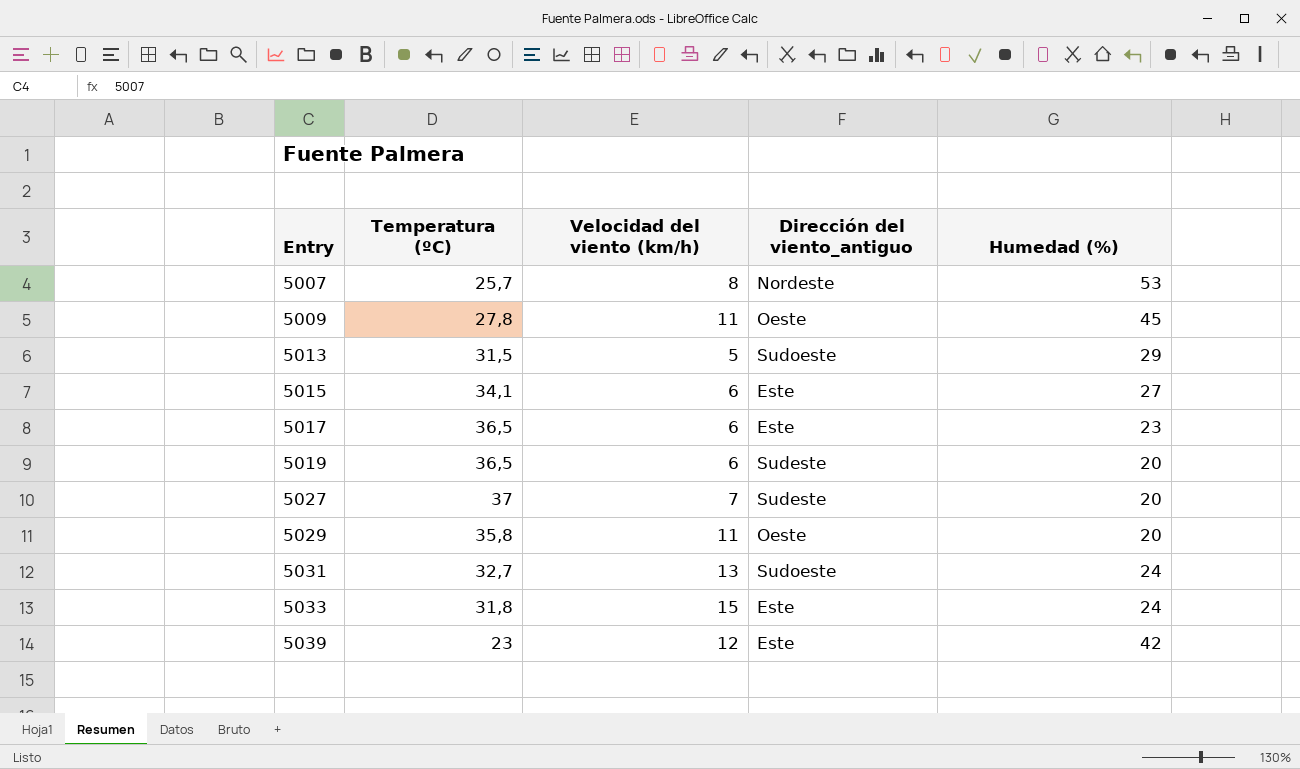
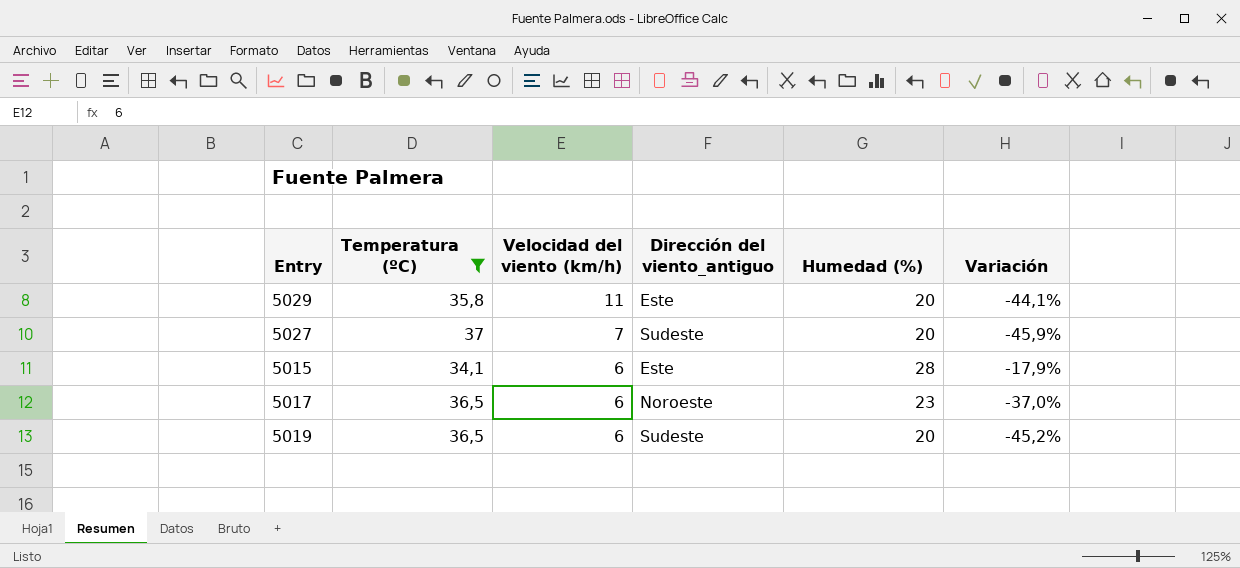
filter: none -> Temperatura (ºC) >= 34,1
row order: Entry ascending -> Velocidad del viento (km/h) descending
column Variación | formula: none -> ([Humedad (%)] - [Temperatura (ºC)]) / [Temperatura (ºC)]
5029 | Dirección del viento_antiguo: Oeste -> Este
5015 | Humedad (%): 27 -> 28
5017 | Dirección del viento_antiguo: Este -> Noroeste

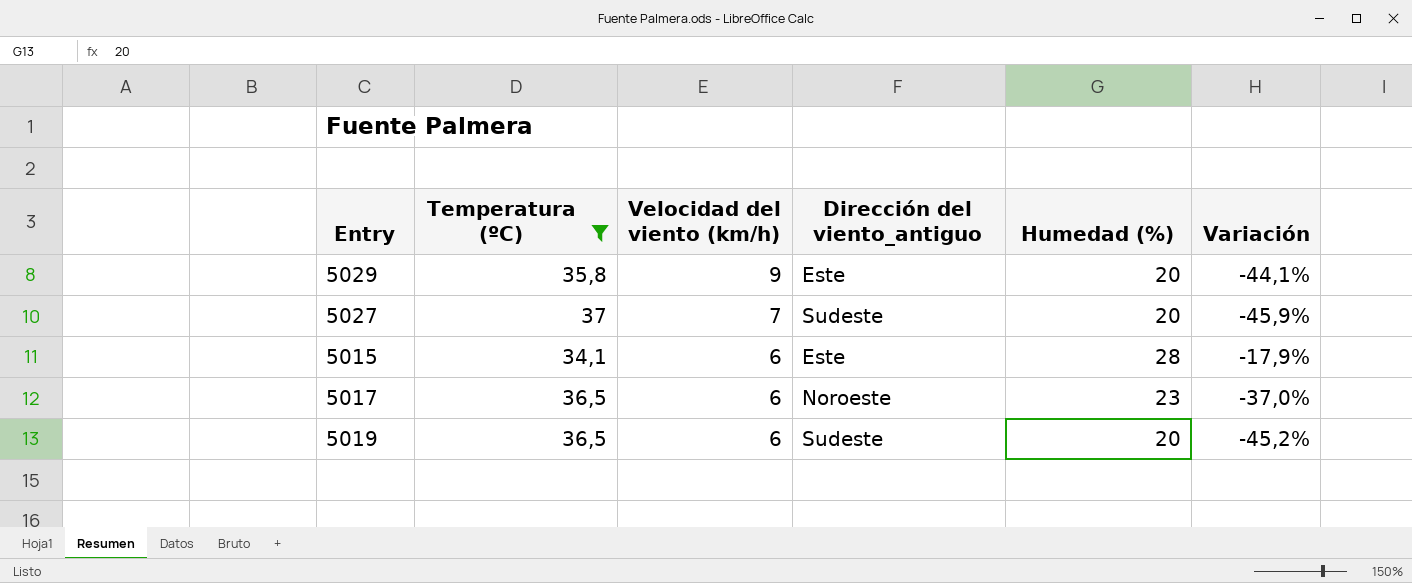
5029 | Velocidad del viento (km/h): 11 -> 9

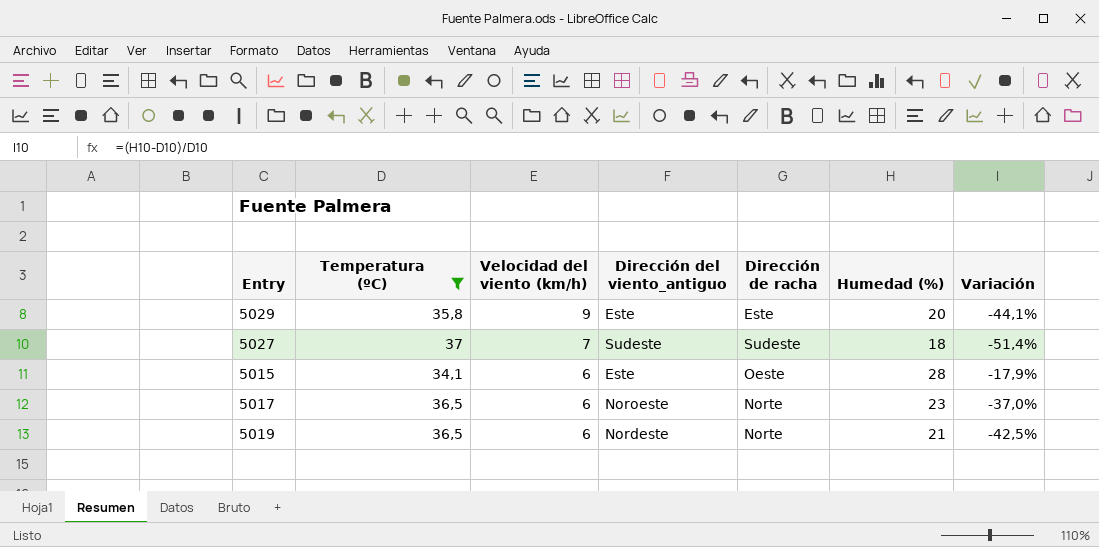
column Dirección de racha | position: none -> 5
5027 | Humedad (%): 20 -> 18
5027 | Variación: -45,9% -> -51,4%
5019 | Dirección del viento_antiguo: Sudeste -> Nordeste
5019 | Humedad (%): 20 -> 21
5019 | Variación: -45,2% -> -42,5%

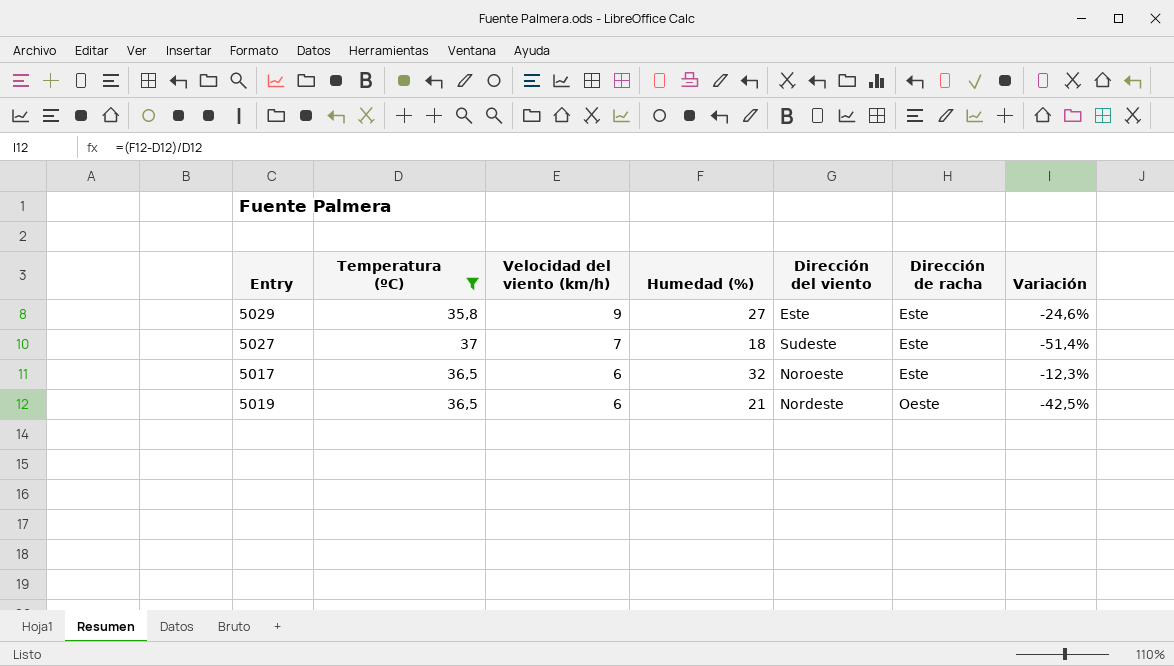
column Humedad (%) | position: 6 -> 4
column name: Dirección del viento_antiguo -> Dirección del viento
row 5015: 34,1 | 6 | Este | Oeste | 28 | -17,9% -> none
5029 | Humedad (%): 20 -> 27
5029 | Variación: -44,1% -> -24,6%
5027 | Dirección de racha: Sudeste -> Este
5017 | Humedad (%): 23 -> 32
5017 | Dirección de racha: Norte -> Este
5017 | Variación: -37,0% -> -12,3%
5019 | Dirección de racha: Norte -> Oeste

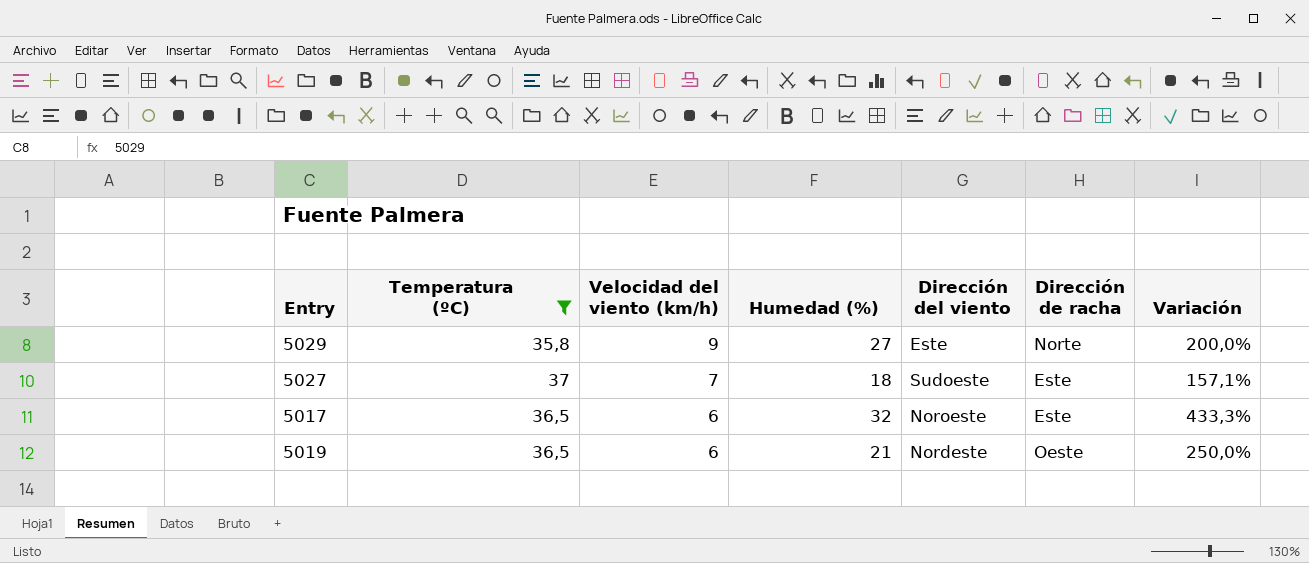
column Variación | formula: ([Humedad (%)] - [Temperatura (ºC)]) / [Temperatura (ºC)] -> ([Humedad (%)] - [Velocidad del viento (km/h)]) / [Velocidad del viento (km/h)]
5029 | Dirección de racha: Este -> Norte
5027 | Dirección del viento: Sudeste -> Sudoeste

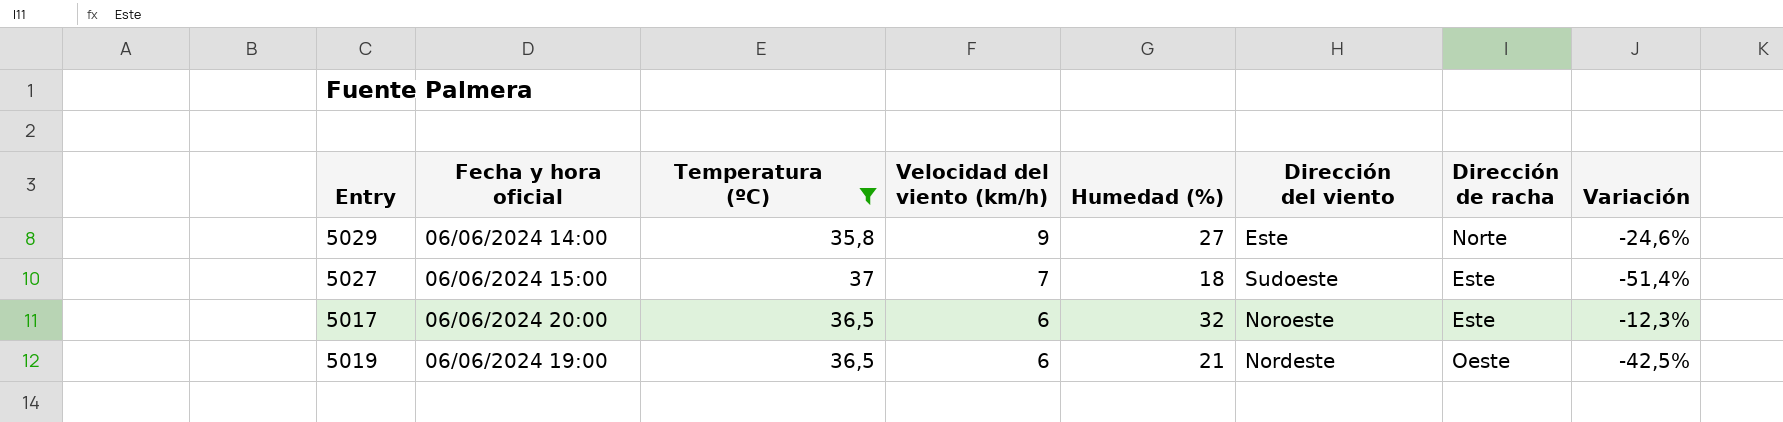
column Fecha y hora oficial | position: none -> 2
column Variación | formula: ([Humedad (%)] - [Velocidad del viento (km/h)]) / [Velocidad del viento (km/h)] -> ([Humedad (%)] - [Temperatura (ºC)]) / [Temperatura (ºC)]

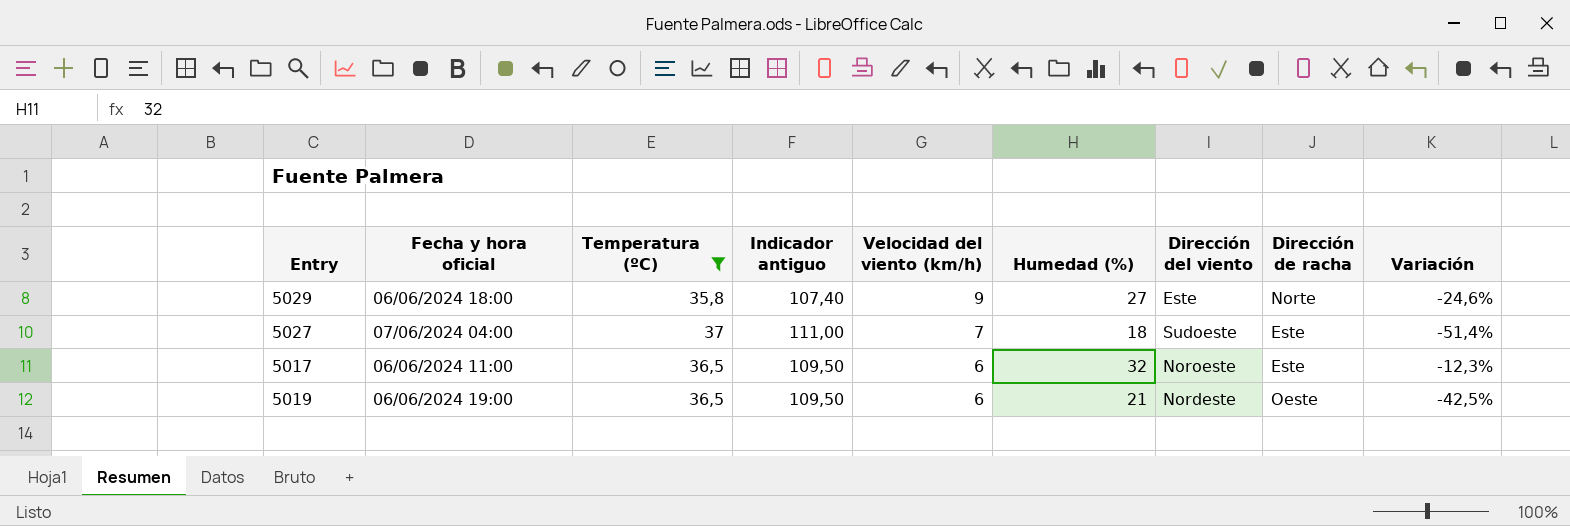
column Indicador antiguo | formula: none -> [Temperatura (ºC)] * 3
5029 | Fecha y hora oficial: 06/06/2024 14:00 -> 06/06/2024 18:00
5027 | Fecha y hora oficial: 06/06/2024 15:00 -> 07/06/2024 04:00
5017 | Fecha y hora oficial: 06/06/2024 20:00 -> 06/06/2024 11:00

